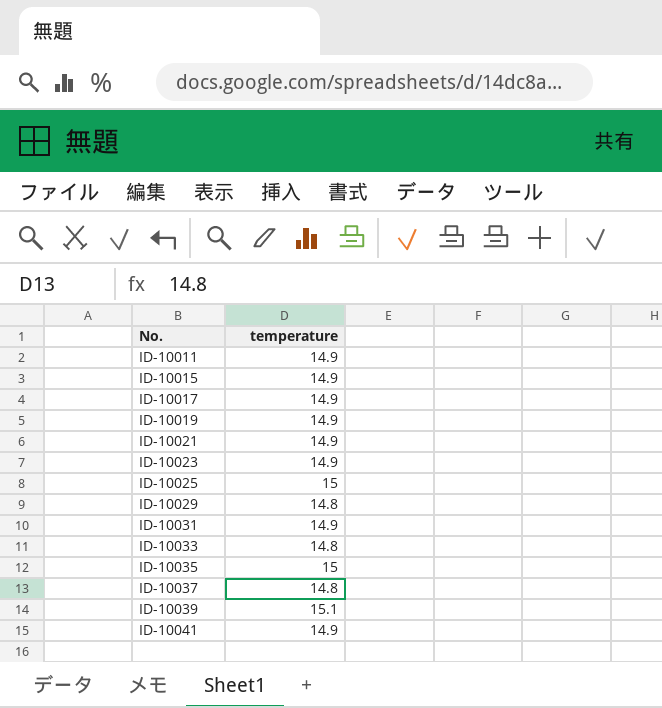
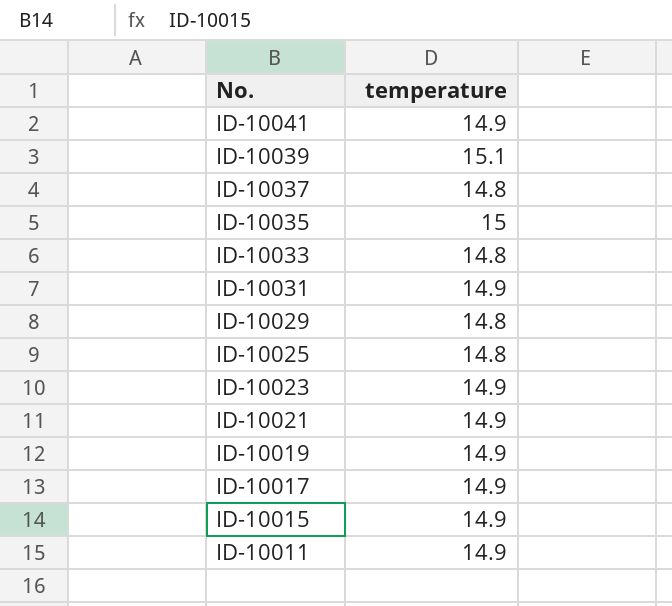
row order: No. ascending -> No. descending
ID-10025 | temperature: 15 -> 14.8

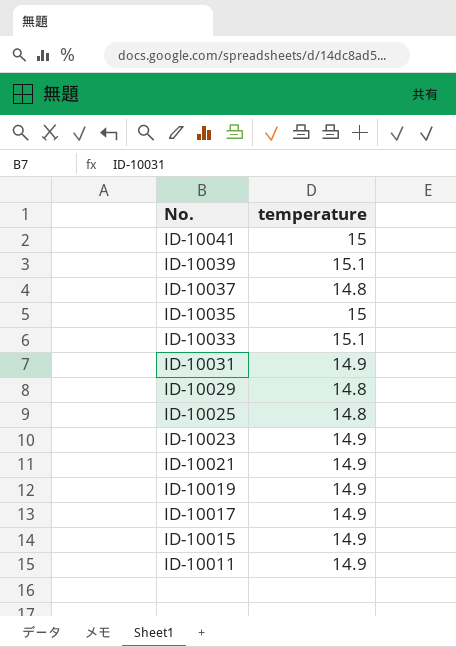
ID-10041 | temperature: 14.9 -> 15
ID-10033 | temperature: 14.8 -> 15.1

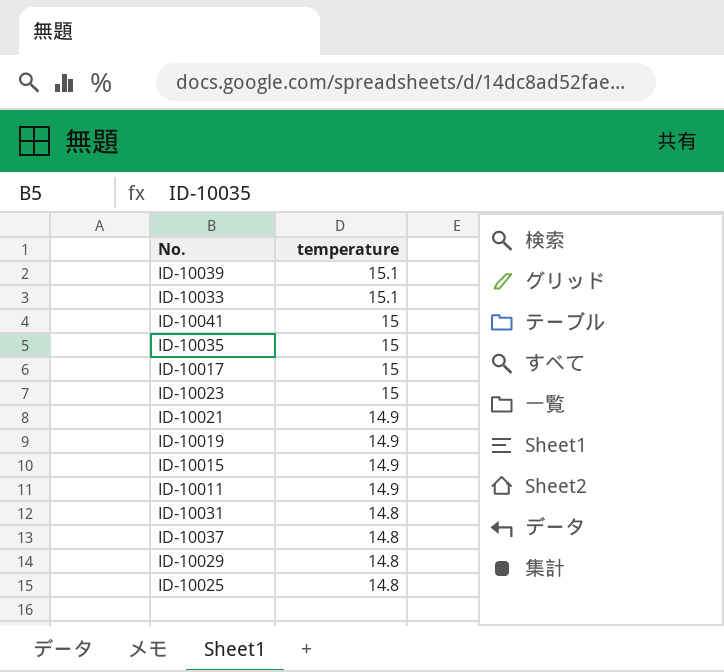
row order: No. descending -> temperature descending
ID-10017 | temperature: 14.9 -> 15
ID-10023 | temperature: 14.9 -> 15
ID-10031 | temperature: 14.9 -> 14.8

